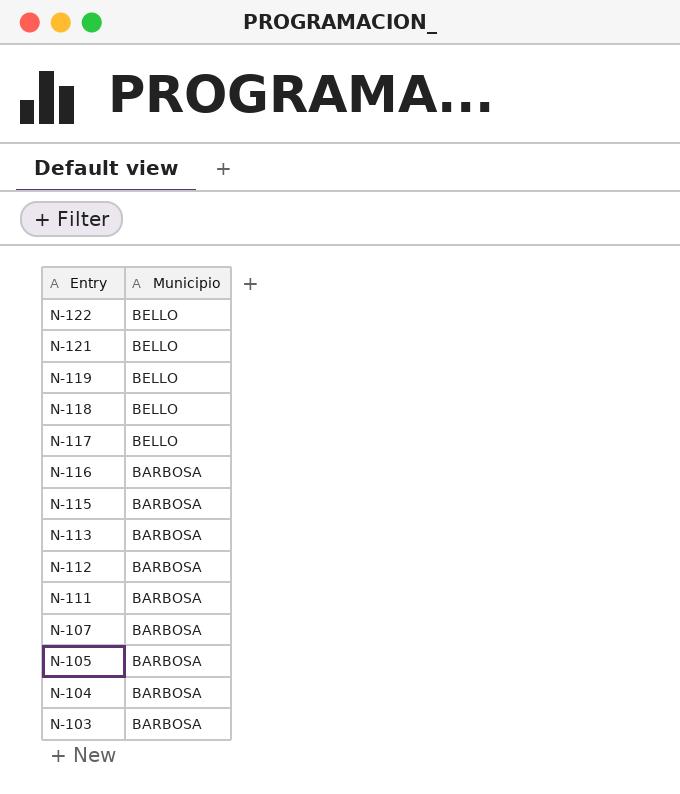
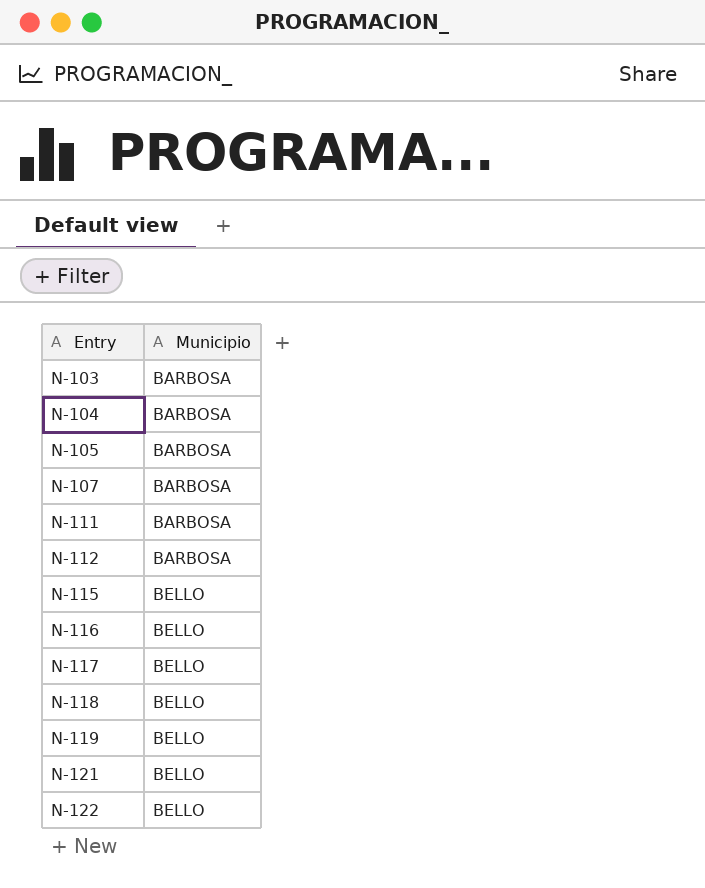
row order: Entry descending -> Entry ascending
row N-113: BARBOSA -> none
N-115 | Municipio: BARBOSA -> BELLO
N-116 | Municipio: BARBOSA -> BELLO

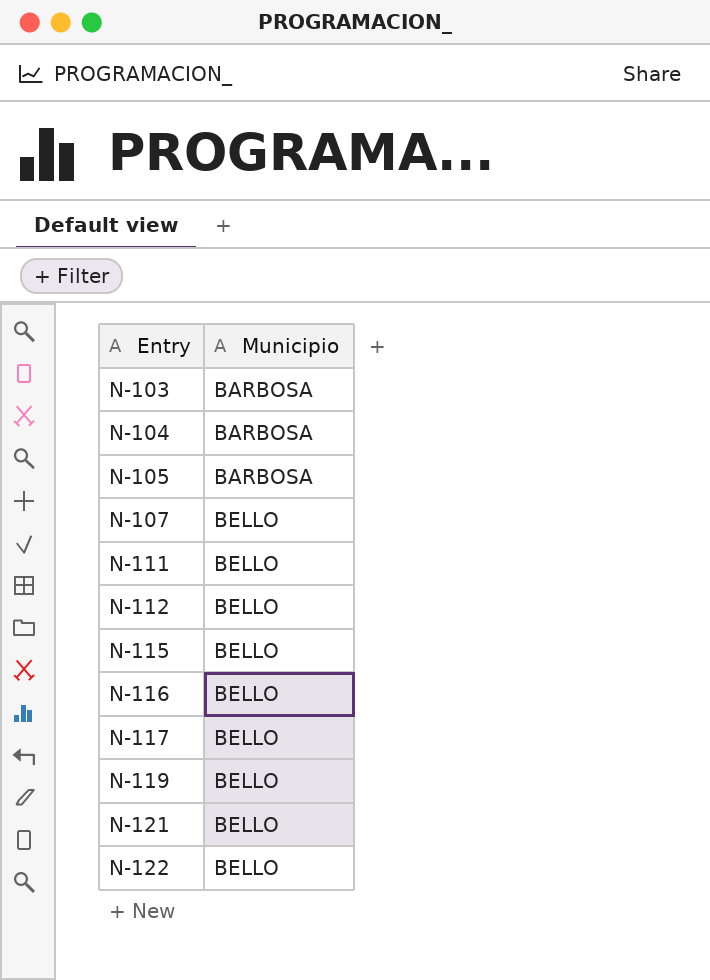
row N-118: BELLO -> none
N-107 | Municipio: BARBOSA -> BELLO
N-111 | Municipio: BARBOSA -> BELLO
N-112 | Municipio: BARBOSA -> BELLO

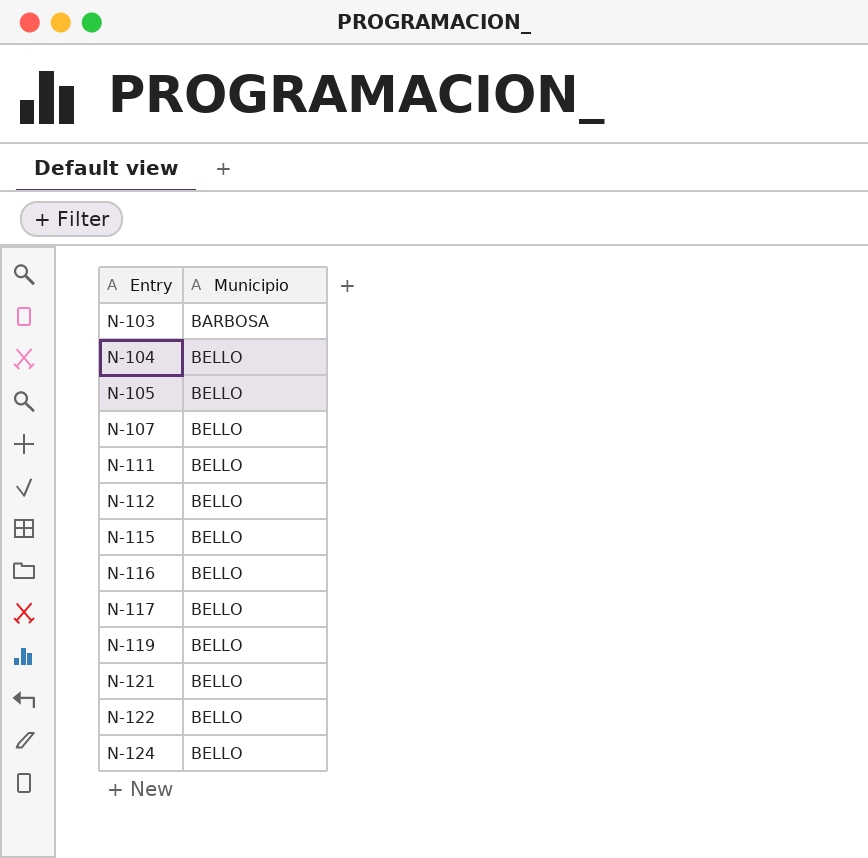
N-104 | Municipio: BARBOSA -> BELLO
N-105 | Municipio: BARBOSA -> BELLO
row N-124: none -> BELLO

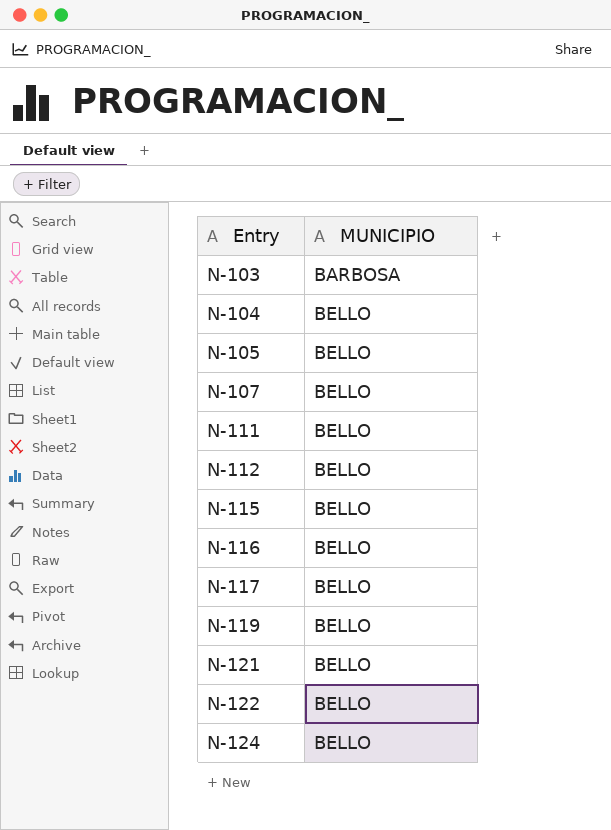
column name: Municipio -> MUNICIPIO

